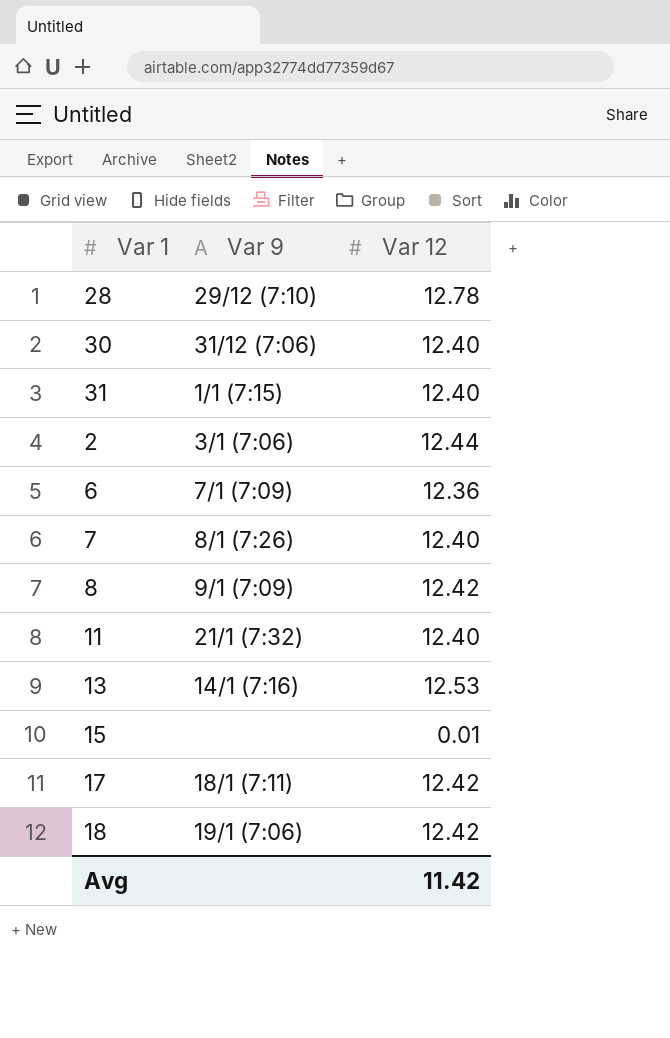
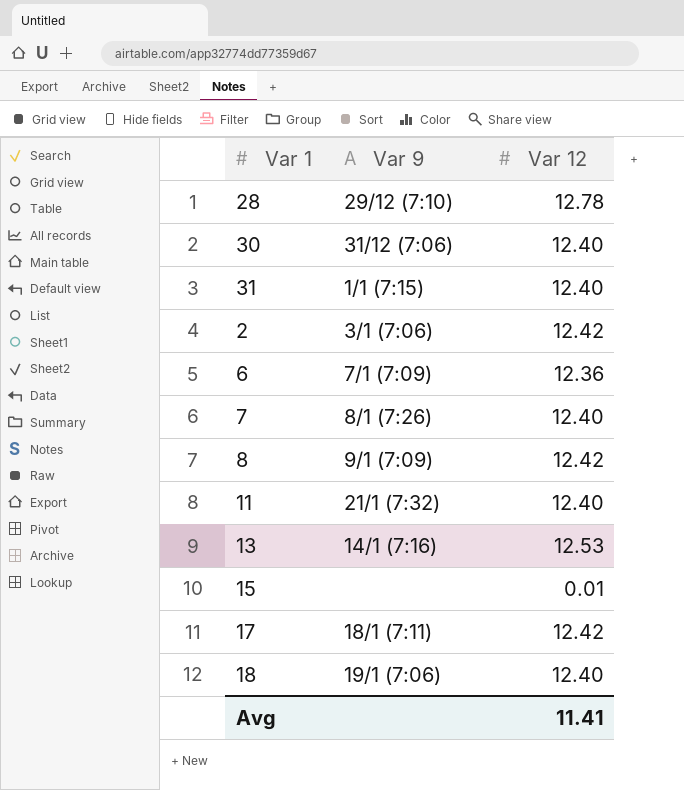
2 | Var 12: 12.44 -> 12.42
18 | Var 12: 12.42 -> 12.40
Avg | Var 12: 11.42 -> 11.41

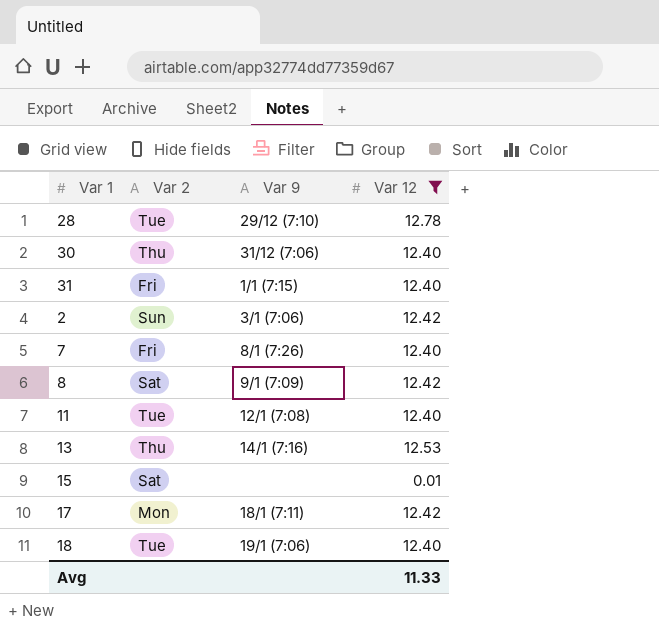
filter: none -> Var 12 != 12.36
column Var 2 | position: none -> 2
11 | Var 9: 21/1 (7:32) -> 12/1 (7:08)
Avg | Var 12: 11.41 -> 11.33

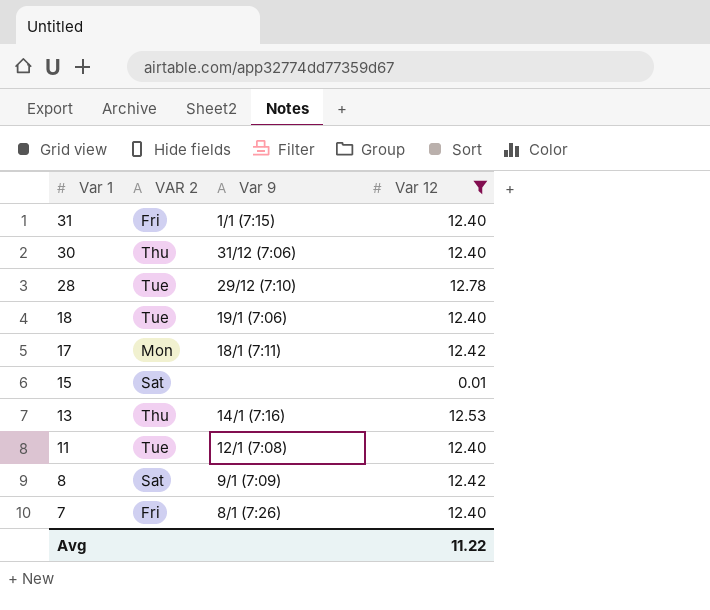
row order: none -> Var 1 descending
column name: Var 2 -> VAR 2
row 2: Sun | 3/1 (7:06) | 12.42 -> none
Avg | Var 12: 11.33 -> 11.22

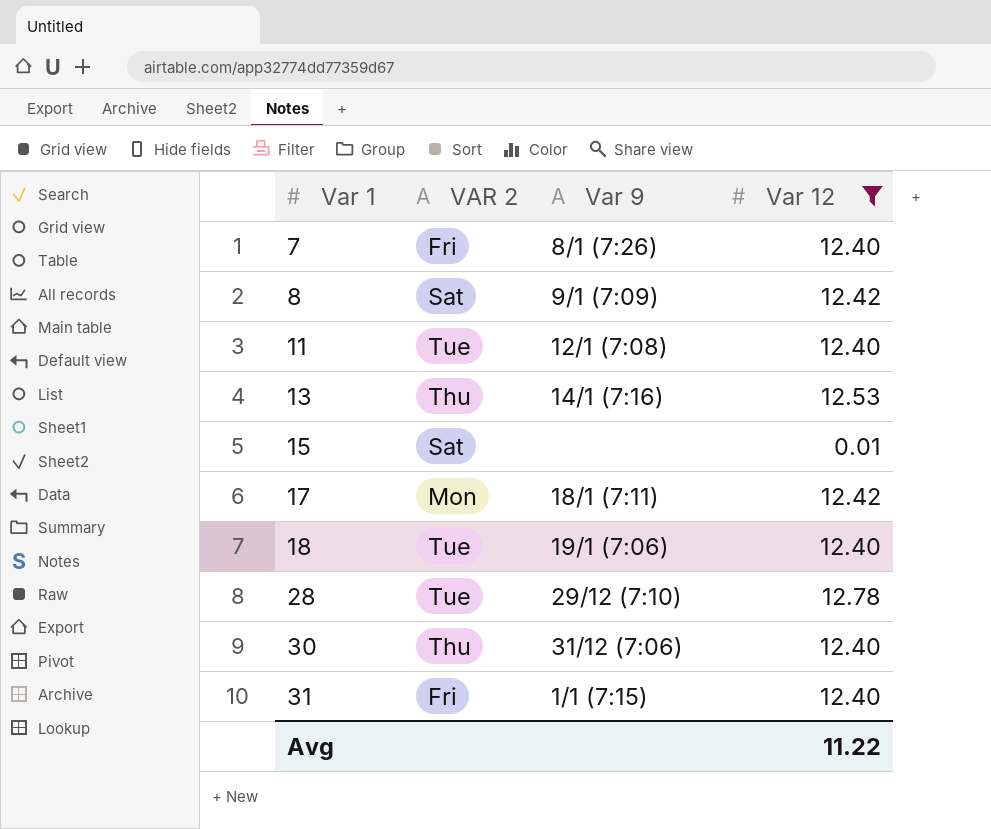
row order: Var 1 descending -> Var 1 ascending

